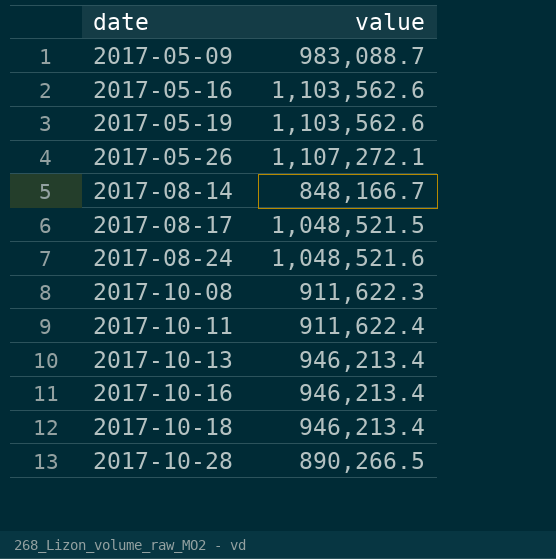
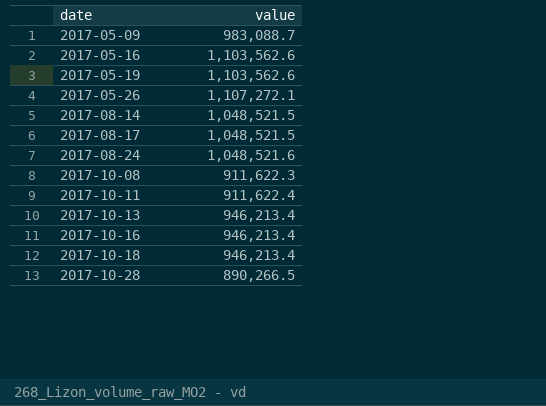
2017-08-14 | value: 848,166.7 -> 1,048,521.5

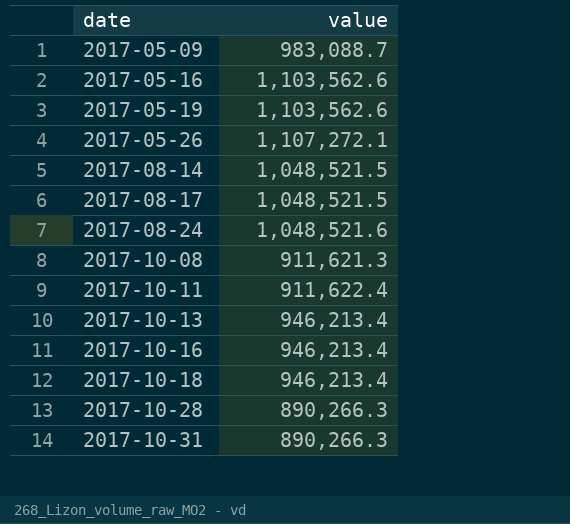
2017-10-08 | value: 911,622.3 -> 911,621.3
2017-10-28 | value: 890,266.5 -> 890,266.3
row 2017-10-31: none -> 890,266.3

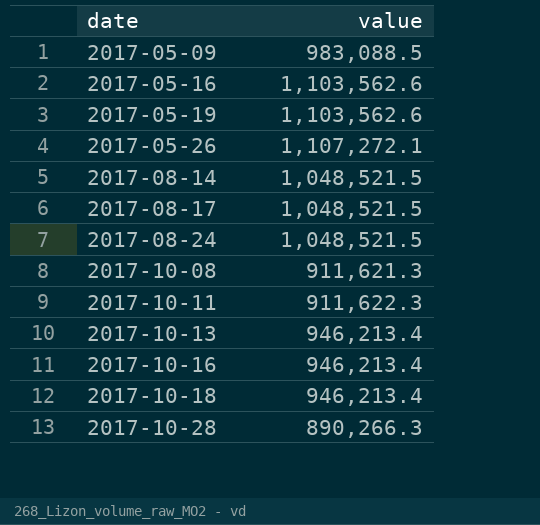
row 2017-10-31: 890,266.3 -> none
2017-05-09 | value: 983,088.7 -> 983,088.5
2017-08-24 | value: 1,048,521.6 -> 1,048,521.5
2017-10-11 | value: 911,622.4 -> 911,622.3

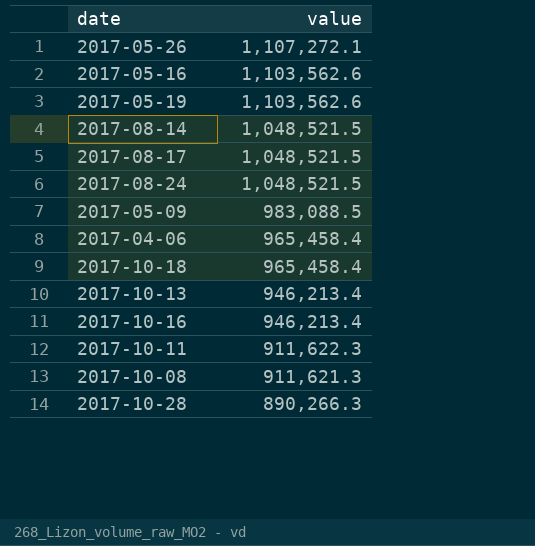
row order: date ascending -> value descending
row 2017-04-06: none -> 965,458.4
2017-10-18 | value: 946,213.4 -> 965,458.4

